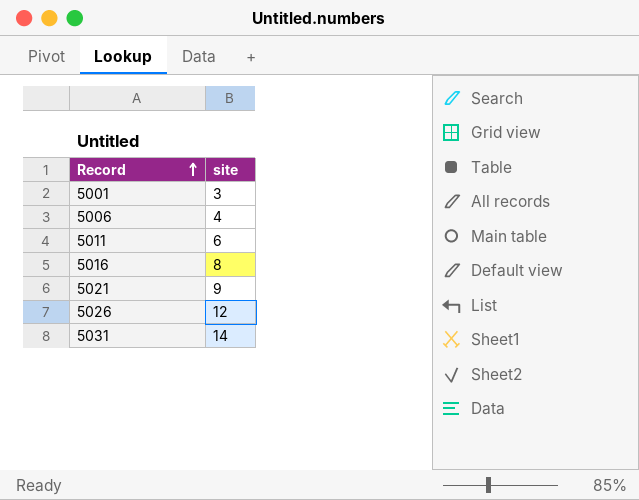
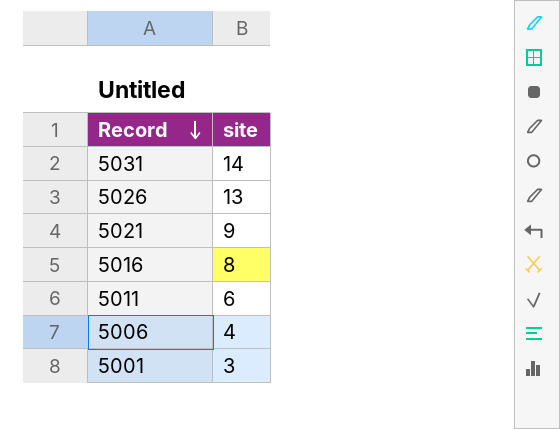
row order: Record ascending -> Record descending
5026 | site: 12 -> 13

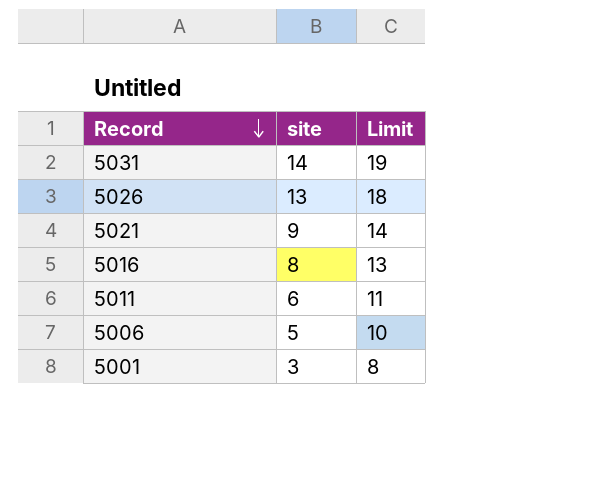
column Limit | formula: none -> [site] + 5
5006 | site: 4 -> 5

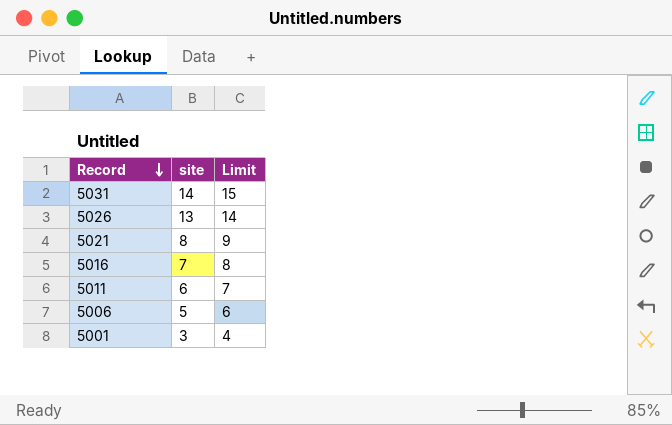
column Limit | formula: [site] + 5 -> [site] + 1
5021 | site: 9 -> 8
5016 | site: 8 -> 7

